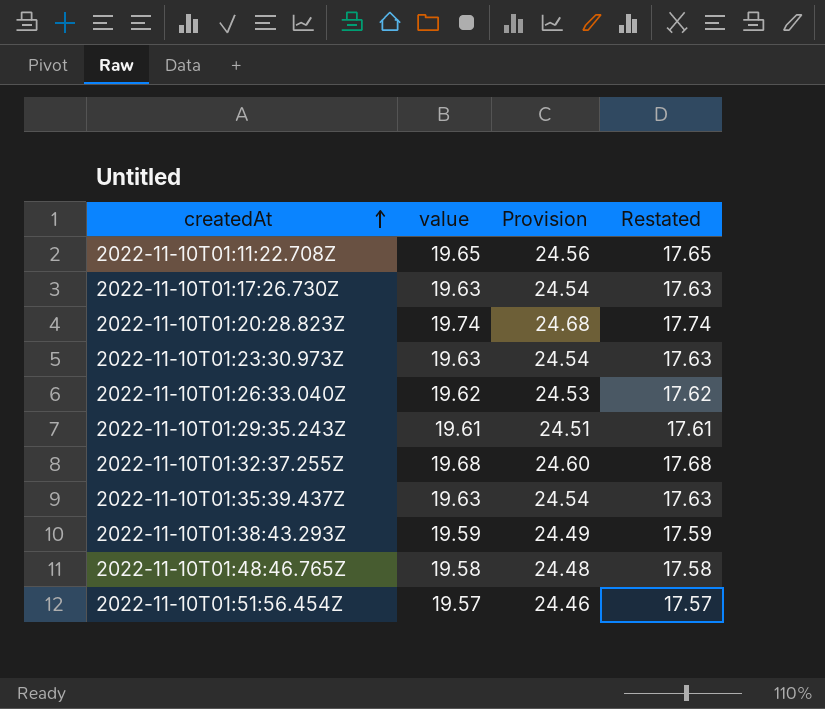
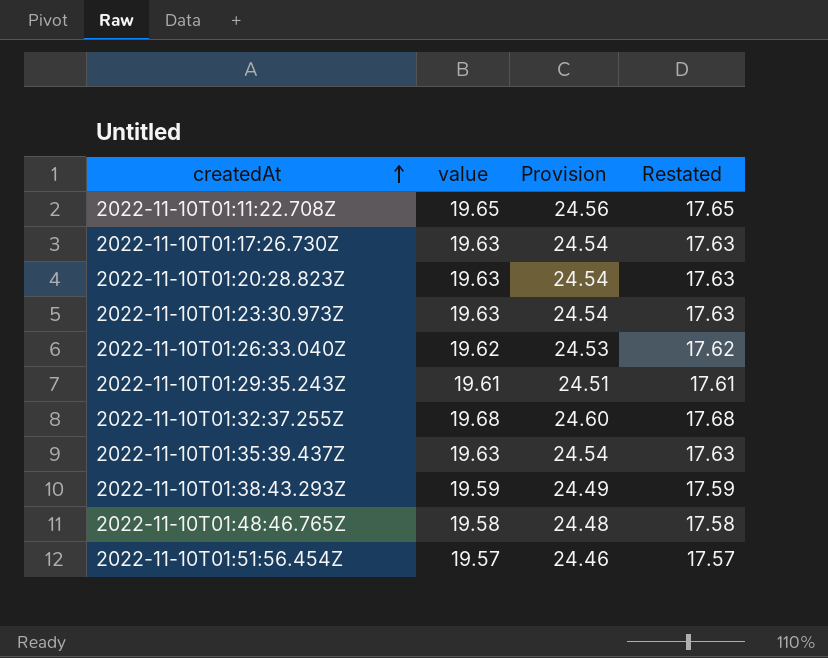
2022-11-10T01:20:28.823Z | value: 19.74 -> 19.63
2022-11-10T01:20:28.823Z | Provision: 24.68 -> 24.54
2022-11-10T01:20:28.823Z | Restated: 17.74 -> 17.63

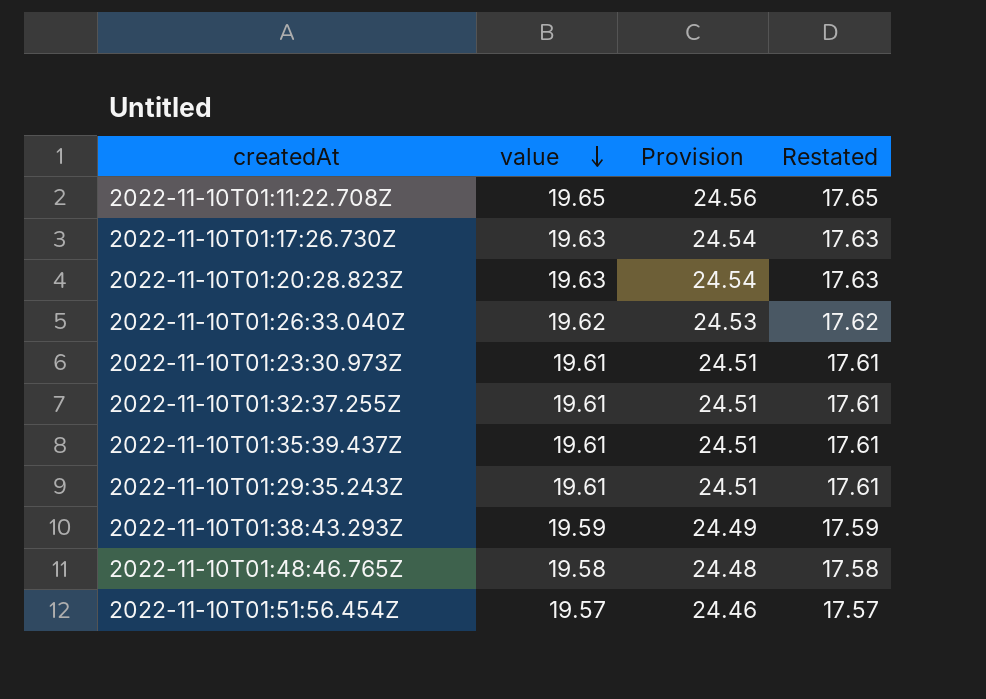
row order: createdAt ascending -> value descending
2022-11-10T01:23:30.973Z | value: 19.63 -> 19.61
2022-11-10T01:23:30.973Z | Provision: 24.54 -> 24.51
2022-11-10T01:23:30.973Z | Restated: 17.63 -> 17.61
2022-11-10T01:32:37.255Z | value: 19.68 -> 19.61
2022-11-10T01:32:37.255Z | Provision: 24.60 -> 24.51
2022-11-10T01:32:37.255Z | Restated: 17.68 -> 17.61
2022-11-10T01:35:39.437Z | value: 19.63 -> 19.61
2022-11-10T01:35:39.437Z | Provision: 24.54 -> 24.51
2022-11-10T01:35:39.437Z | Restated: 17.63 -> 17.61

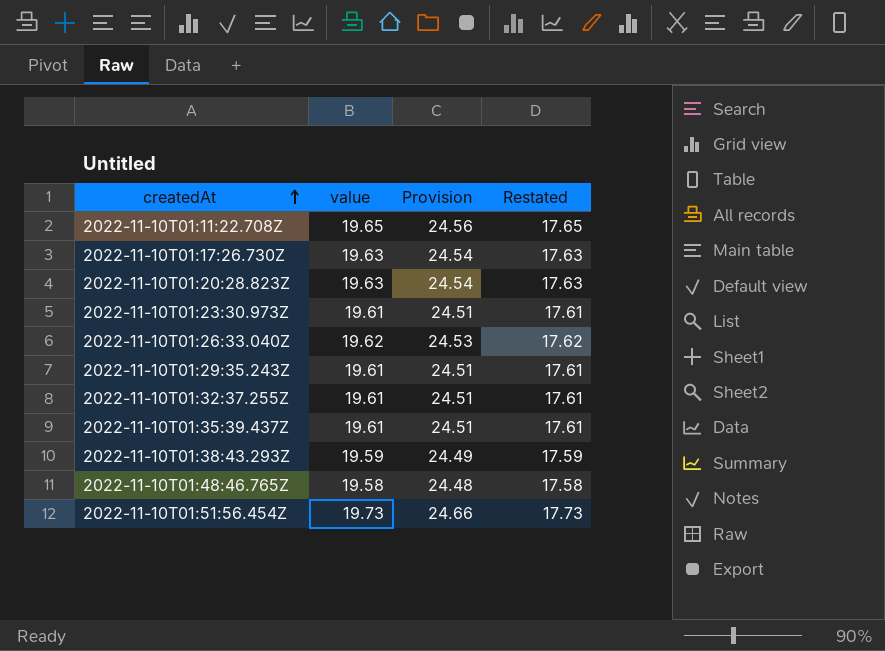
row order: value descending -> createdAt ascending
2022-11-10T01:51:56.454Z | value: 19.57 -> 19.73
2022-11-10T01:51:56.454Z | Provision: 24.46 -> 24.66
2022-11-10T01:51:56.454Z | Restated: 17.57 -> 17.73

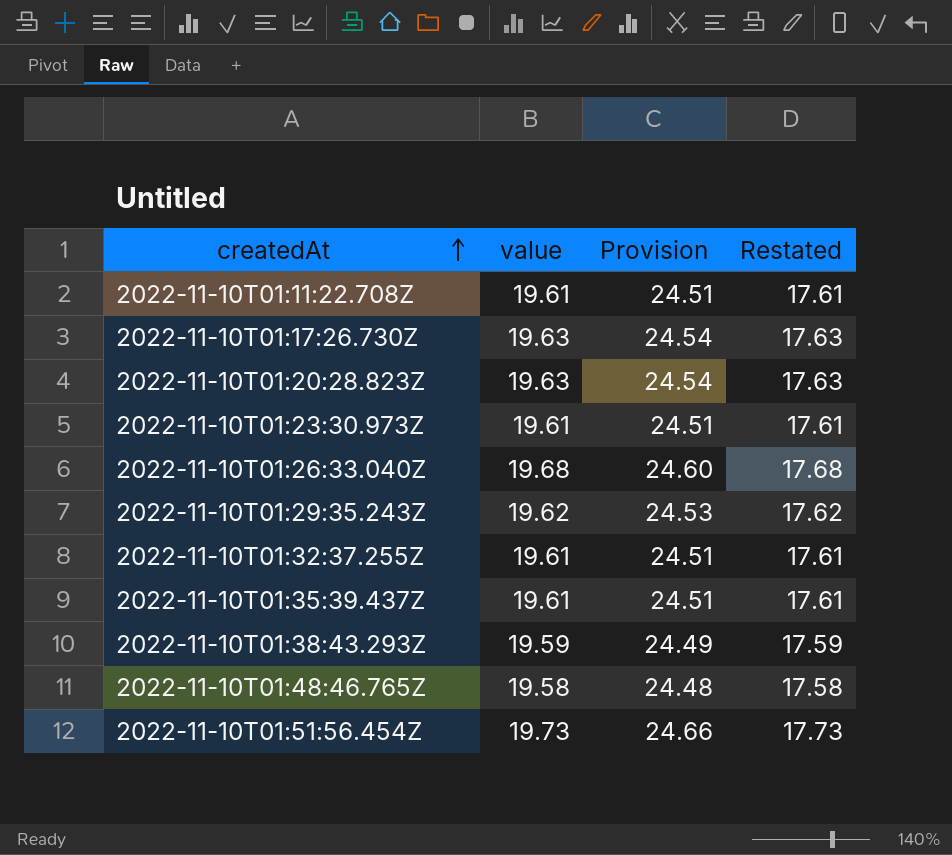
2022-11-10T01:11:22.708Z | value: 19.65 -> 19.61
2022-11-10T01:11:22.708Z | Provision: 24.56 -> 24.51
2022-11-10T01:11:22.708Z | Restated: 17.65 -> 17.61
2022-11-10T01:26:33.040Z | value: 19.62 -> 19.68
2022-11-10T01:26:33.040Z | Provision: 24.53 -> 24.60
2022-11-10T01:26:33.040Z | Restated: 17.62 -> 17.68
2022-11-10T01:29:35.243Z | value: 19.61 -> 19.62
2022-11-10T01:29:35.243Z | Provision: 24.51 -> 24.53
2022-11-10T01:29:35.243Z | Restated: 17.61 -> 17.62

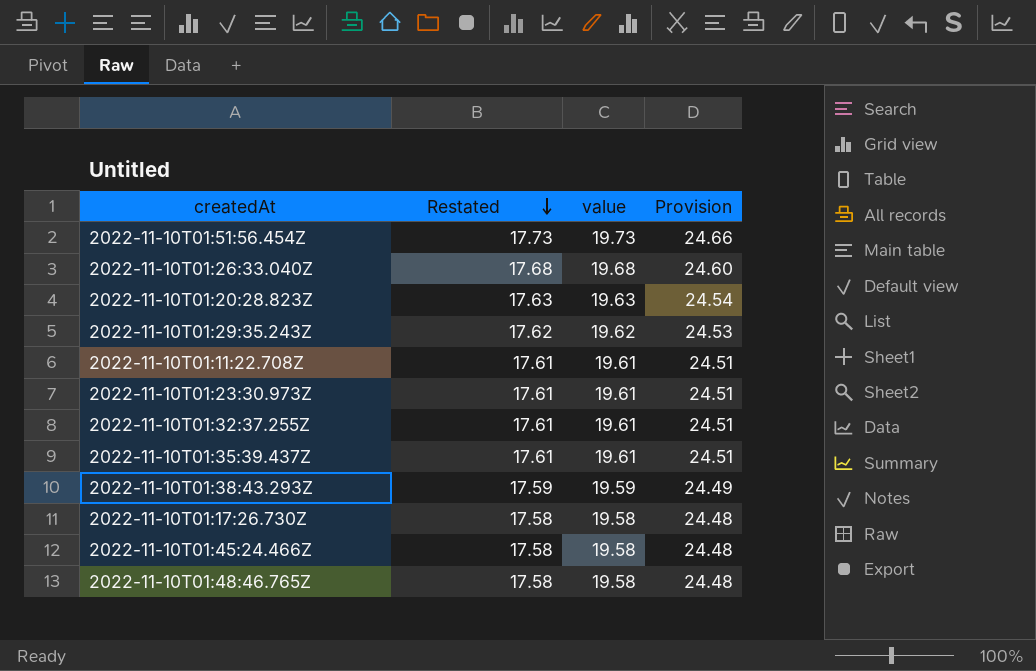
row order: createdAt ascending -> Restated descending
column Restated | position: 4 -> 2
2022-11-10T01:17:26.730Z | Restated: 17.63 -> 17.58
2022-11-10T01:17:26.730Z | value: 19.63 -> 19.58
2022-11-10T01:17:26.730Z | Provision: 24.54 -> 24.48
row 2022-11-10T01:45:24.466Z: none -> 17.58 | 19.58 | 24.48

